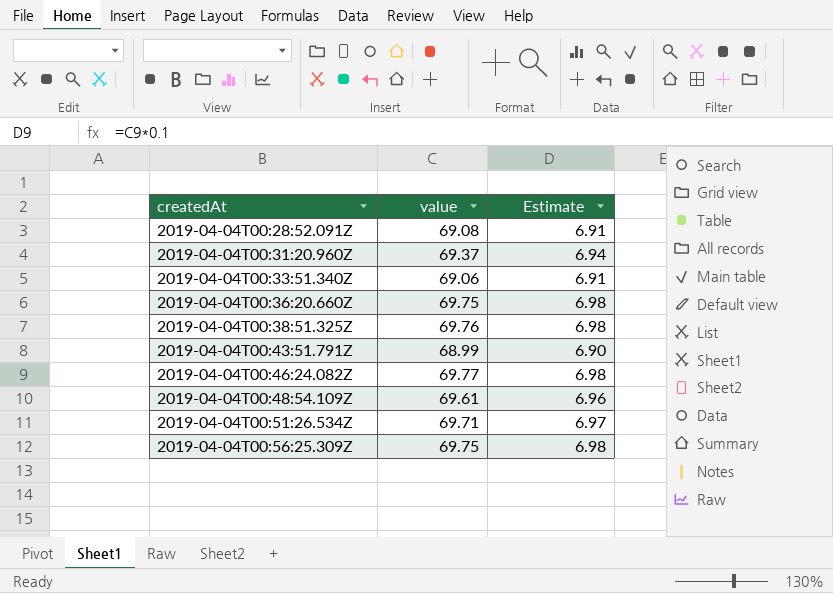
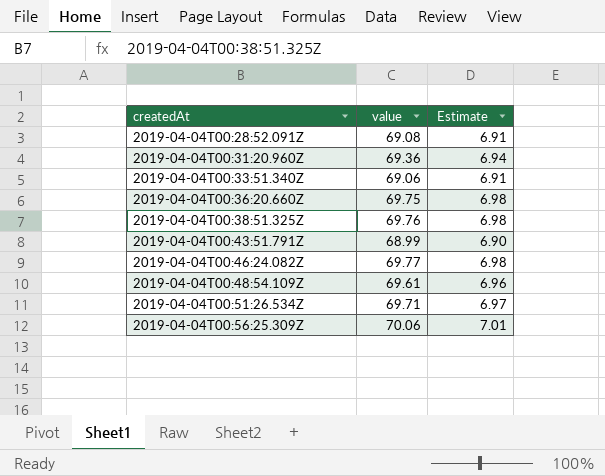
2019-04-04T00:31:20.960Z | value: 69.37 -> 69.36
2019-04-04T00:56:25.309Z | value: 69.75 -> 70.06
2019-04-04T00:56:25.309Z | Estimate: 6.98 -> 7.01

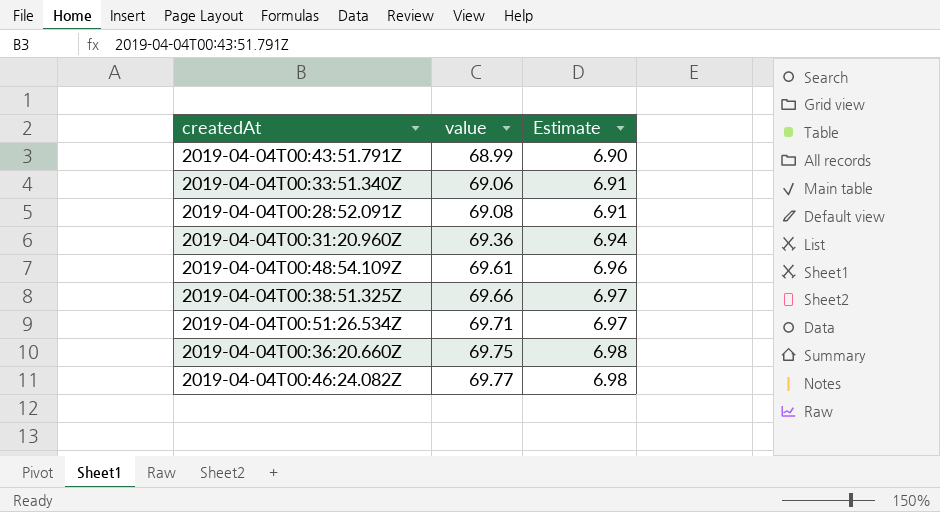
row order: createdAt ascending -> value ascending
row 2019-04-04T00:56:25.309Z: 70.06 | 7.01 -> none
2019-04-04T00:38:51.325Z | value: 69.76 -> 69.66
2019-04-04T00:38:51.325Z | Estimate: 6.98 -> 6.97

